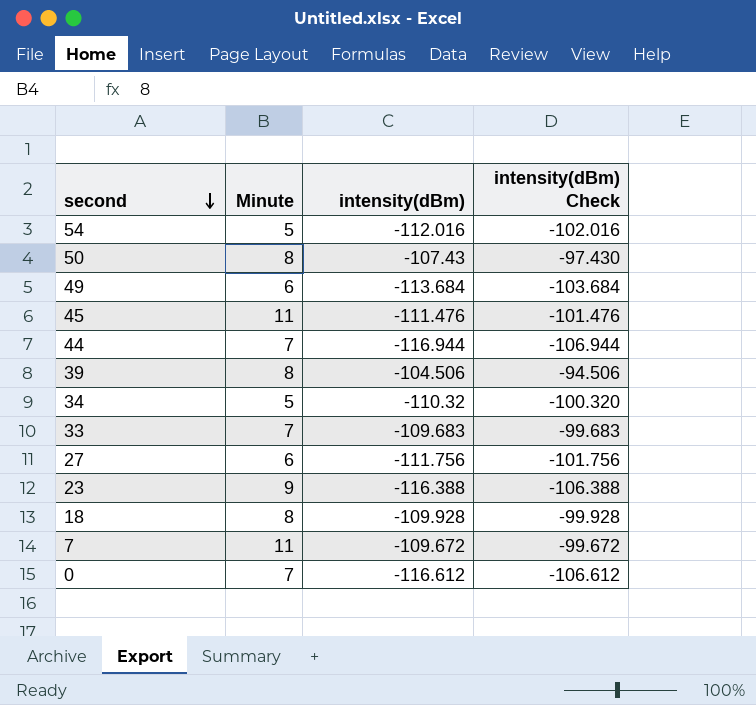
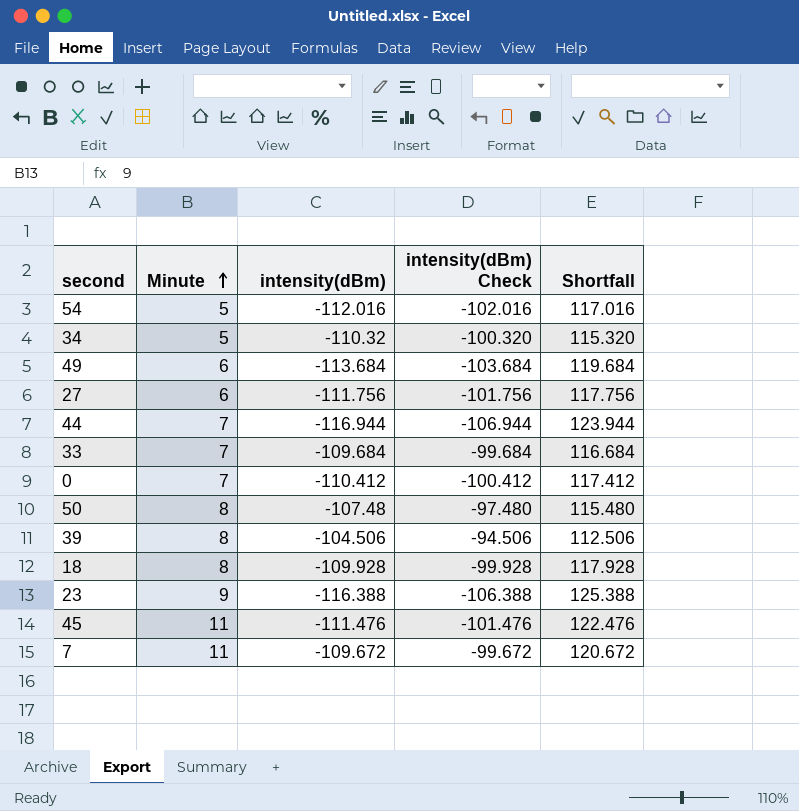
row order: second descending -> Minute ascending
column Shortfall | formula: none -> [Minute] - [intensity(dBm)]
33 | intensity(dBm): -109.683 -> -109.684
33 | intensity(dBm) Check: -99.683 -> -99.684
0 | intensity(dBm): -116.612 -> -110.412
0 | intensity(dBm) Check: -106.612 -> -100.412
50 | intensity(dBm): -107.43 -> -107.48
50 | intensity(dBm) Check: -97.430 -> -97.480

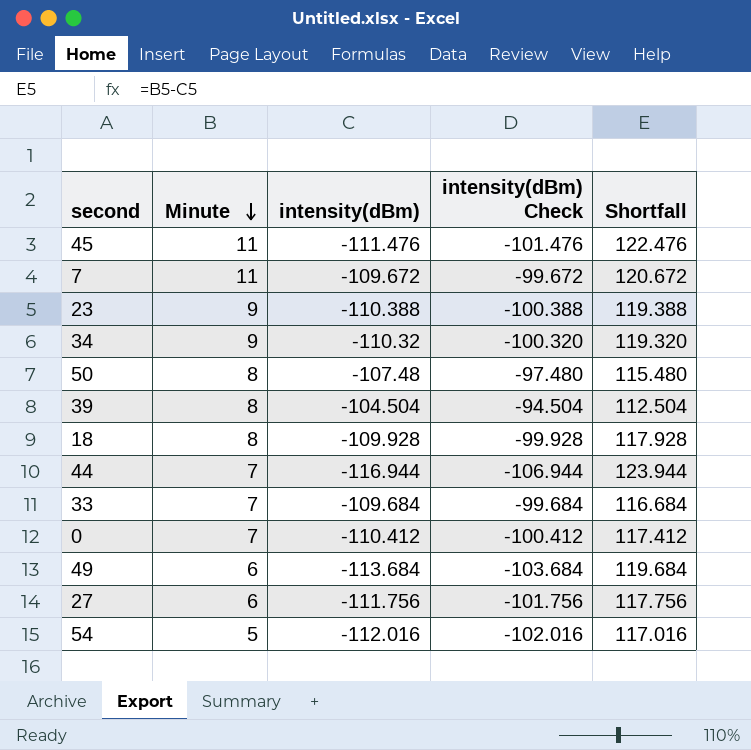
row order: Minute ascending -> Minute descending
23 | intensity(dBm): -116.388 -> -110.388
23 | intensity(dBm) Check: -106.388 -> -100.388
23 | Shortfall: 125.388 -> 119.388
34 | Minute: 5 -> 9
34 | Shortfall: 115.320 -> 119.320
39 | intensity(dBm): -104.506 -> -104.504
39 | intensity(dBm) Check: -94.506 -> -94.504
39 | Shortfall: 112.506 -> 112.504

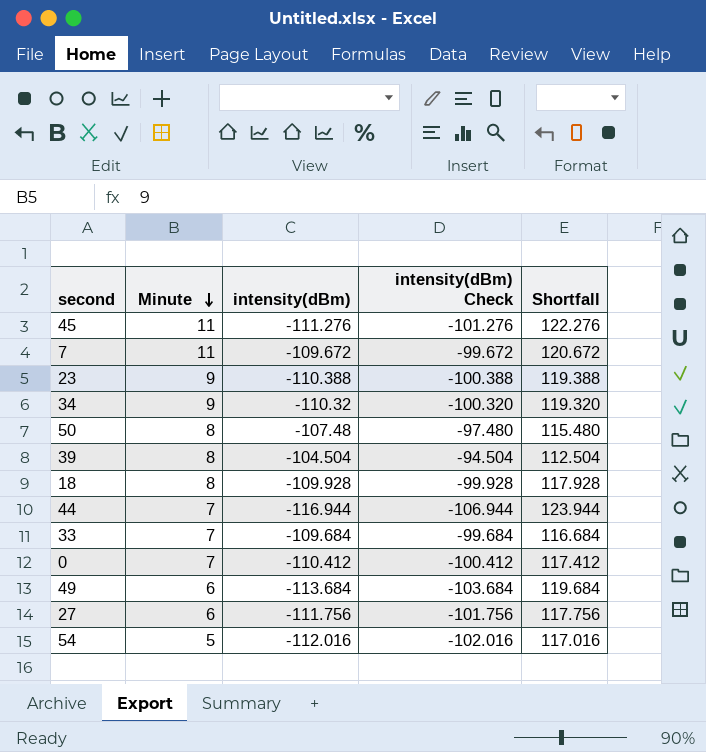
45 | intensity(dBm): -111.476 -> -111.276
45 | intensity(dBm) Check: -101.476 -> -101.276
45 | Shortfall: 122.476 -> 122.276

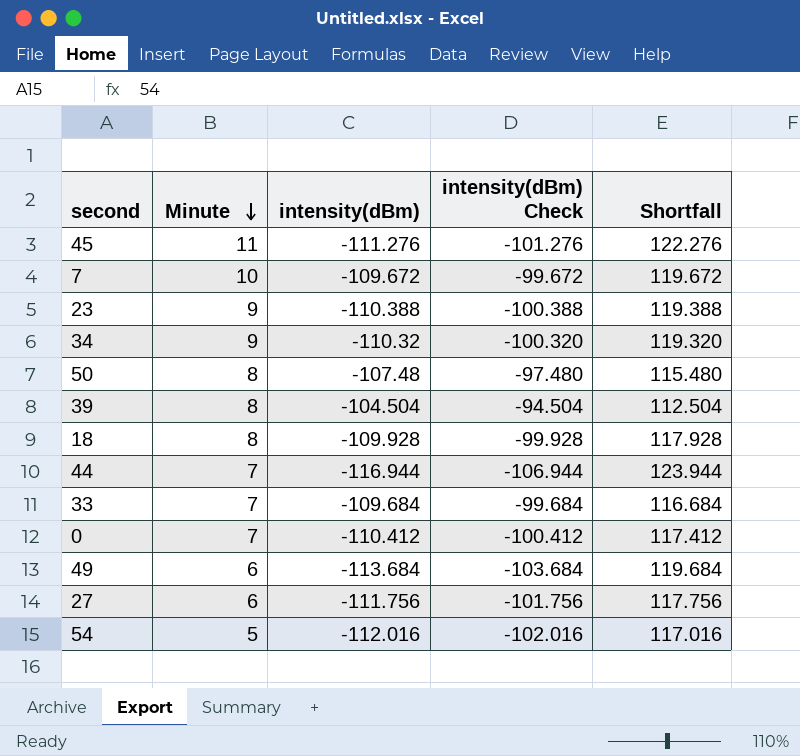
7 | Minute: 11 -> 10
7 | Shortfall: 120.672 -> 119.672

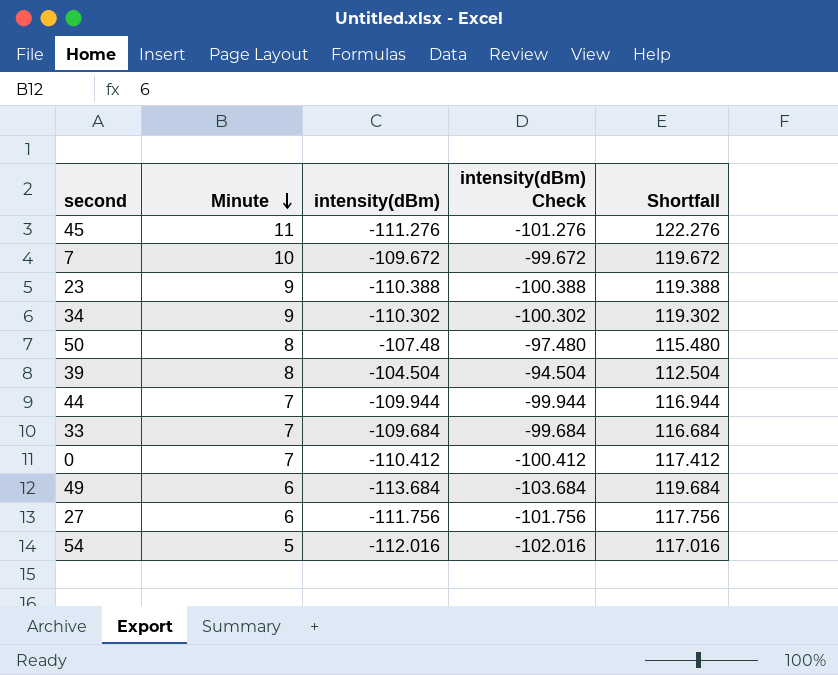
row 18: 8 | -109.928 | -99.928 | 117.928 -> none
34 | intensity(dBm): -110.32 -> -110.302
34 | intensity(dBm) Check: -100.320 -> -100.302
34 | Shortfall: 119.320 -> 119.302
44 | intensity(dBm): -116.944 -> -109.944
44 | intensity(dBm) Check: -106.944 -> -99.944
44 | Shortfall: 123.944 -> 116.944

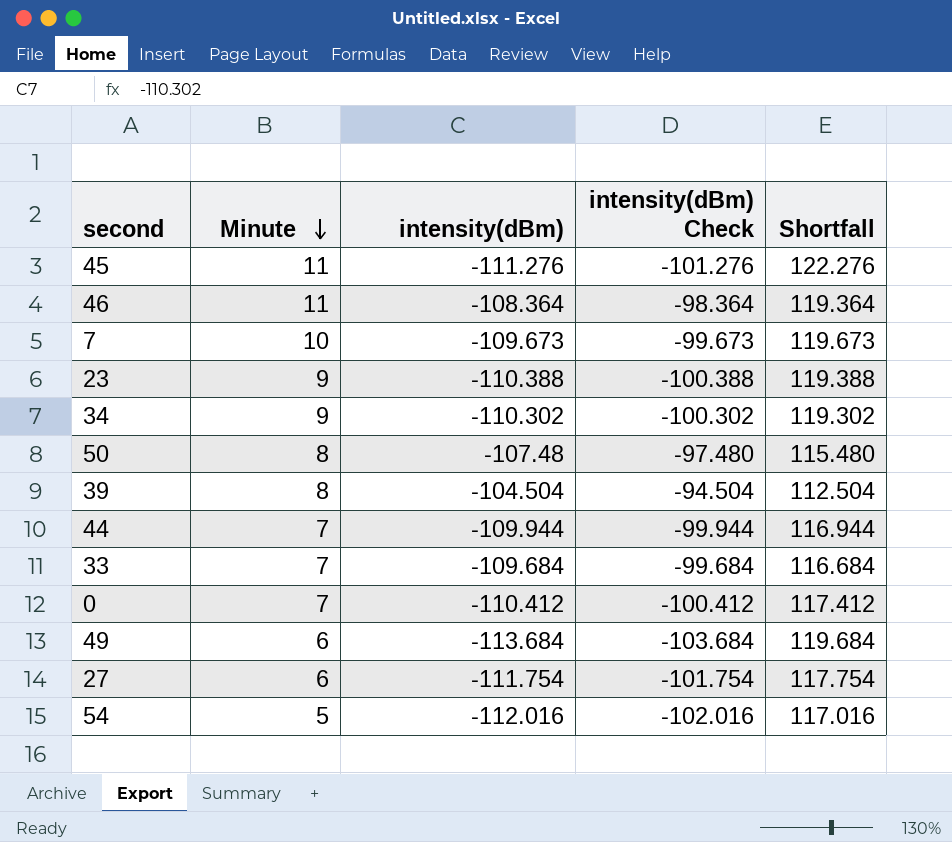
row 46: none -> 11 | -108.364 | -98.364 | 119.364
7 | intensity(dBm): -109.672 -> -109.673
7 | intensity(dBm) Check: -99.672 -> -99.673
7 | Shortfall: 119.672 -> 119.673
27 | intensity(dBm): -111.756 -> -111.754
27 | intensity(dBm) Check: -101.756 -> -101.754
27 | Shortfall: 117.756 -> 117.754

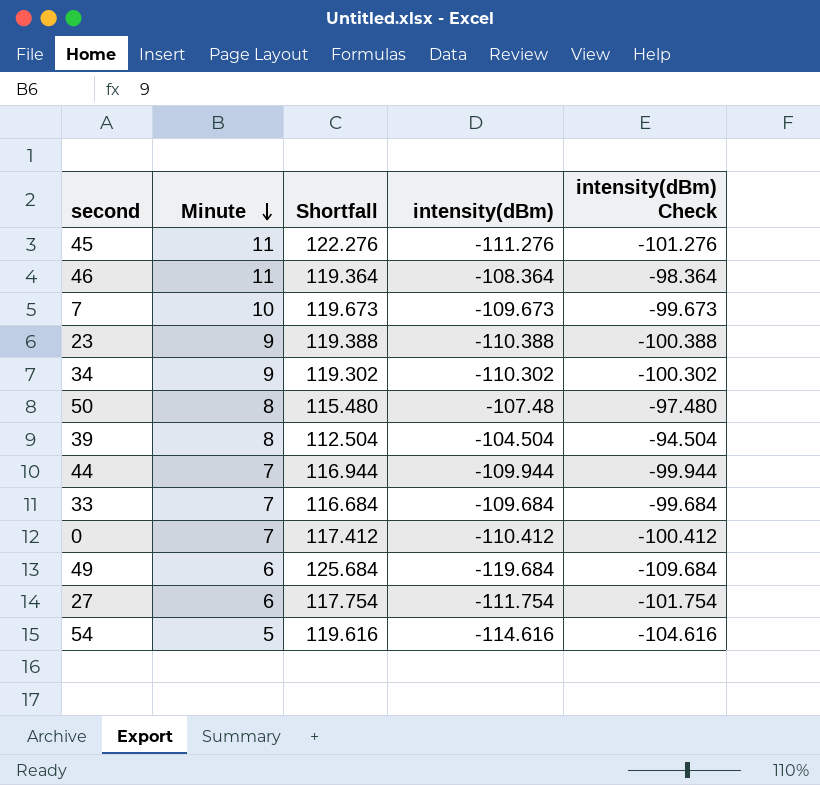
column Shortfall | position: 5 -> 3
49 | Shortfall: 119.684 -> 125.684
49 | intensity(dBm): -113.684 -> -119.684
49 | intensity(dBm) Check: -103.684 -> -109.684
54 | Shortfall: 117.016 -> 119.616
54 | intensity(dBm): -112.016 -> -114.616
54 | intensity(dBm) Check: -102.016 -> -104.616

